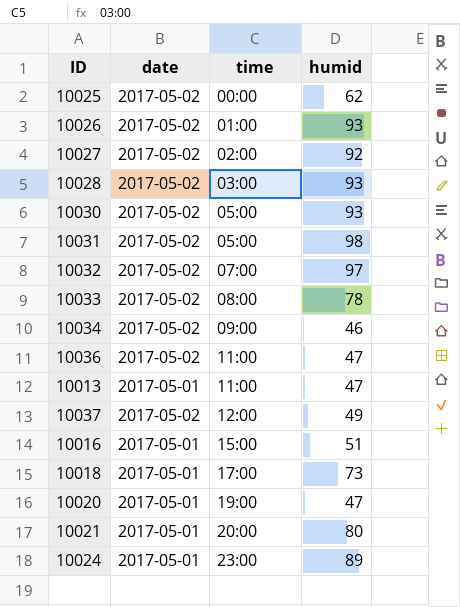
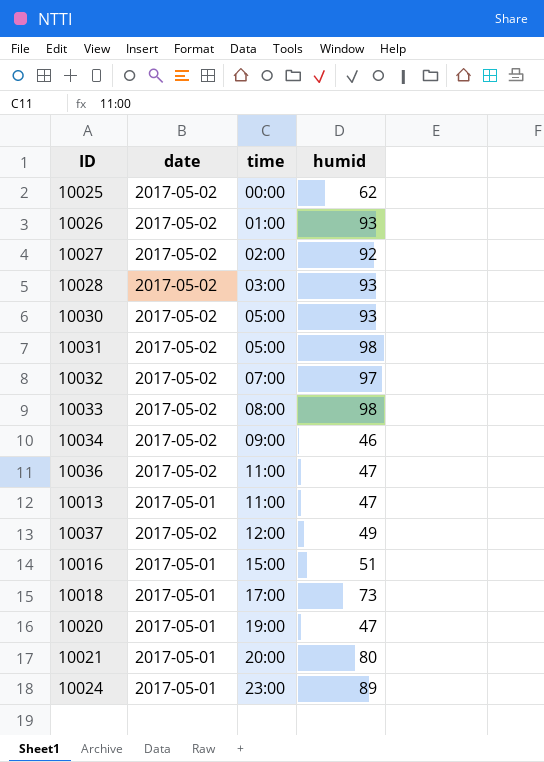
10033 | humid: 78 -> 98

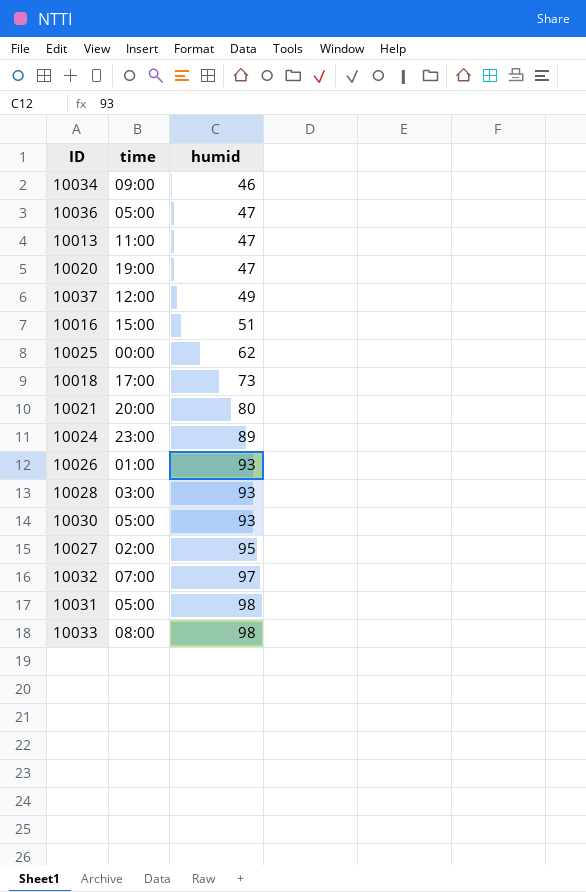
row order: time ascending -> humid ascending
column date | position: 2 -> none
10036 | time: 11:00 -> 05:00
10027 | humid: 92 -> 95

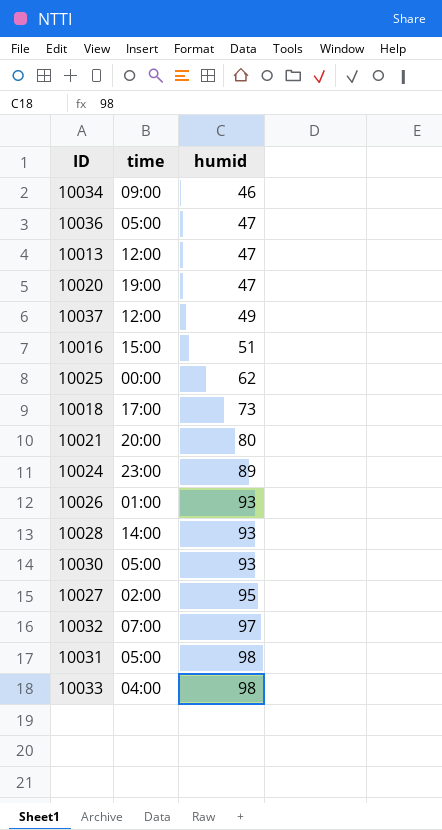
10013 | time: 11:00 -> 12:00
10028 | time: 03:00 -> 14:00
10033 | time: 08:00 -> 04:00

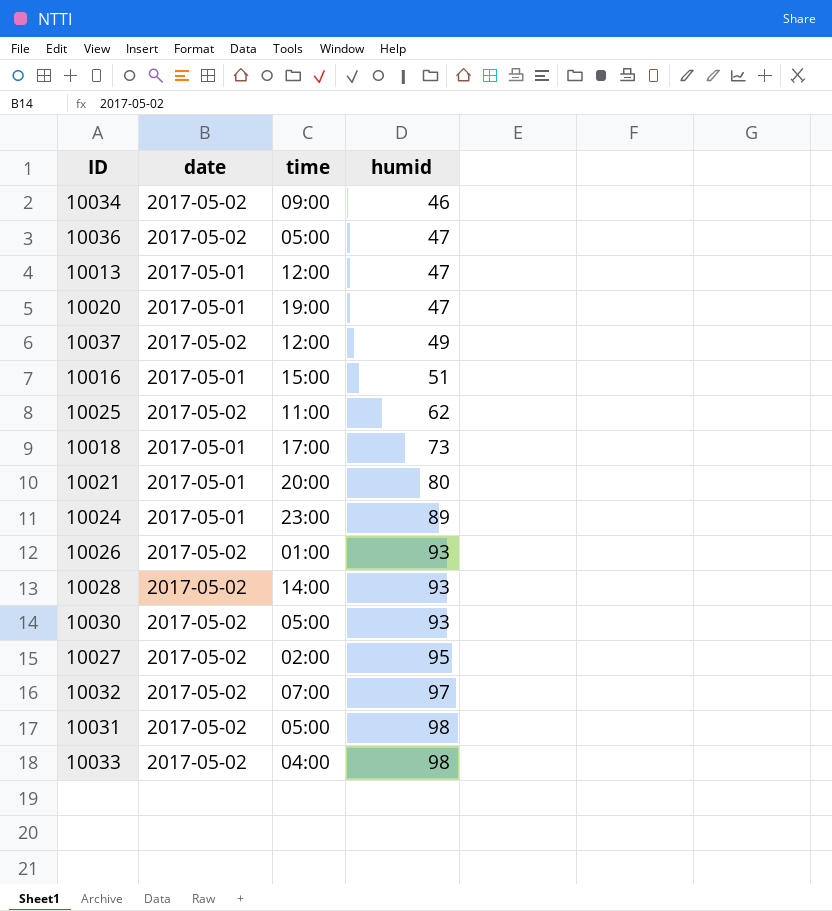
column date | position: none -> 2
10025 | time: 00:00 -> 11:00

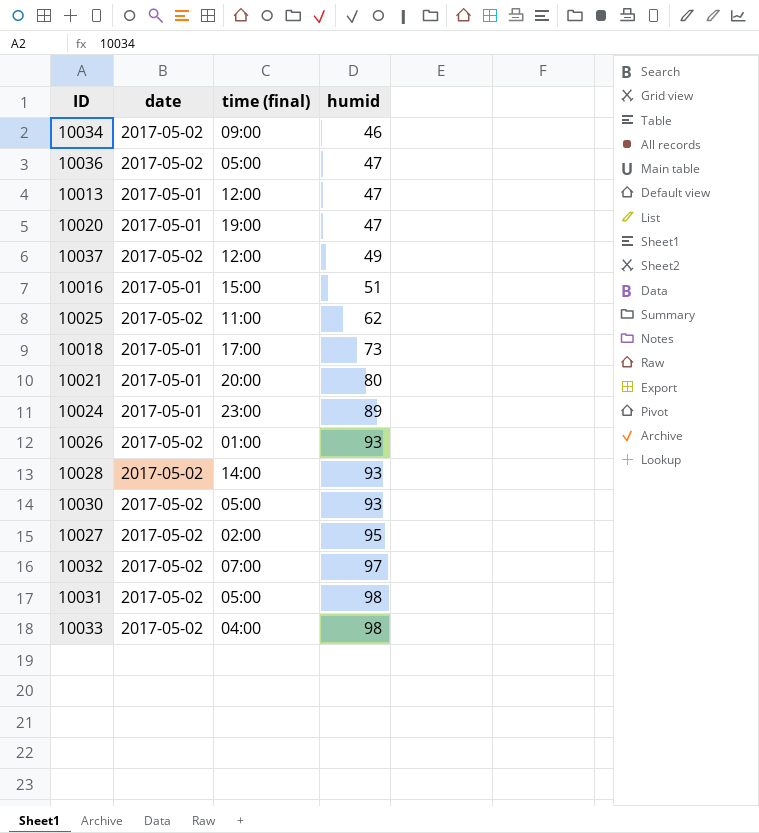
column name: time -> time (final)

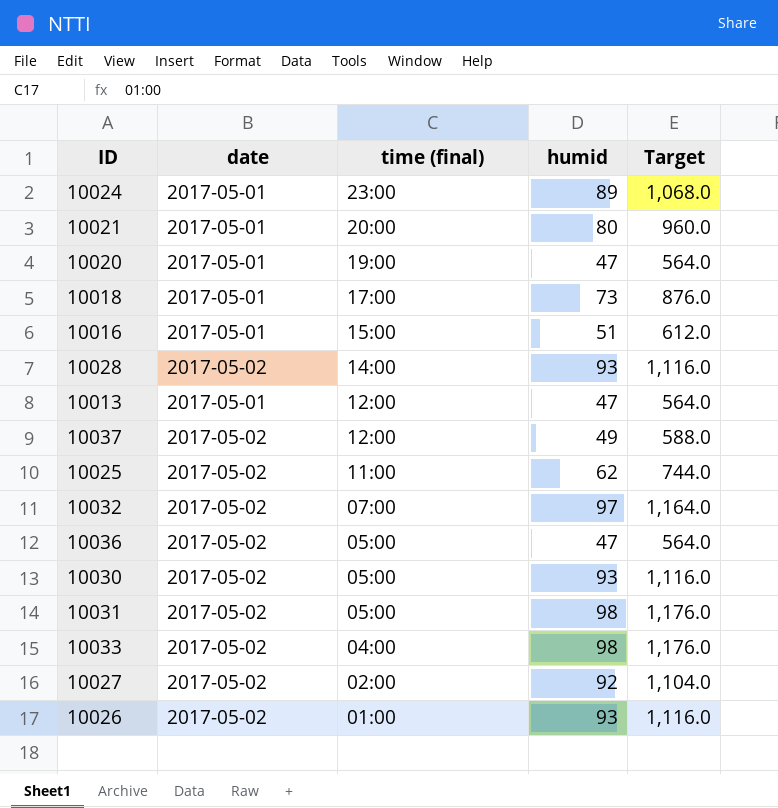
row order: humid ascending -> time (final) descending
column Target | formula: none -> [humid] * 12
row 10034: 2017-05-02 | 09:00 | 46 -> none
10027 | humid: 95 -> 92

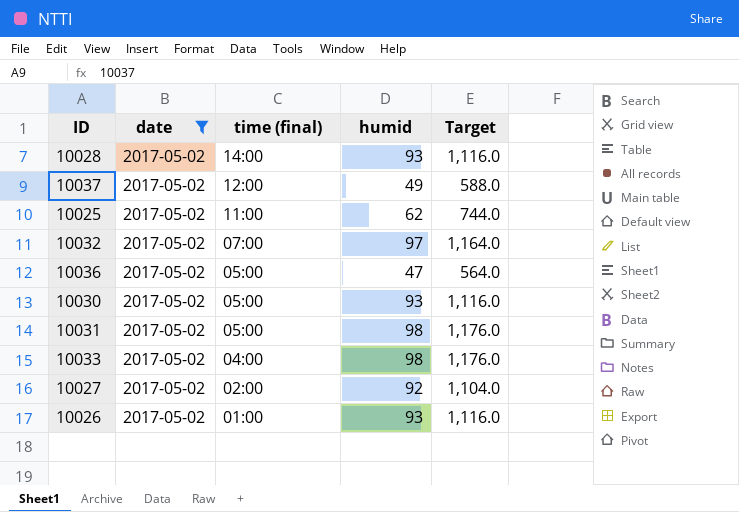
filter: none -> date = 2017-05-02

